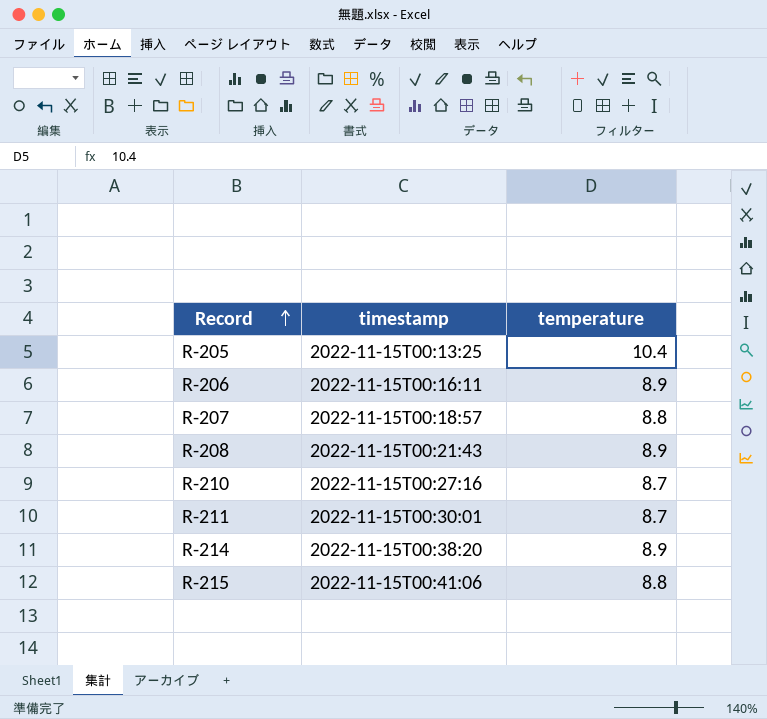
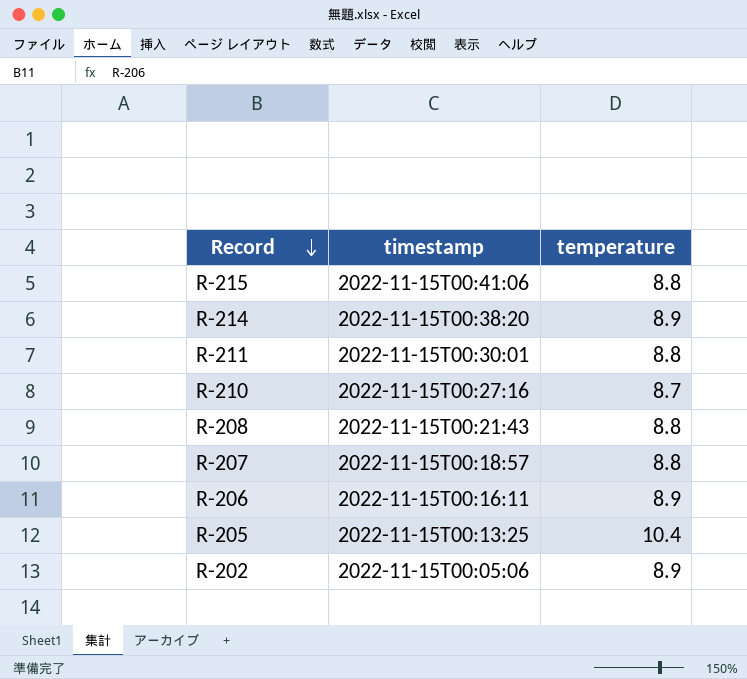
row order: Record ascending -> Record descending
R-211 | temperature: 8.7 -> 8.8
R-208 | temperature: 8.9 -> 8.8
row R-202: none -> 2022-11-15T00:05:06 | 8.9

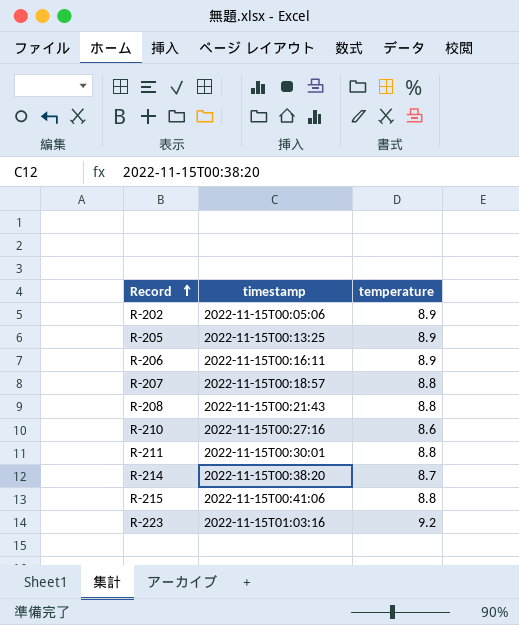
row order: Record descending -> Record ascending
R-205 | temperature: 10.4 -> 8.9
R-210 | temperature: 8.7 -> 8.6
R-214 | temperature: 8.9 -> 8.7
row R-223: none -> 2022-11-15T01:03:16 | 9.2

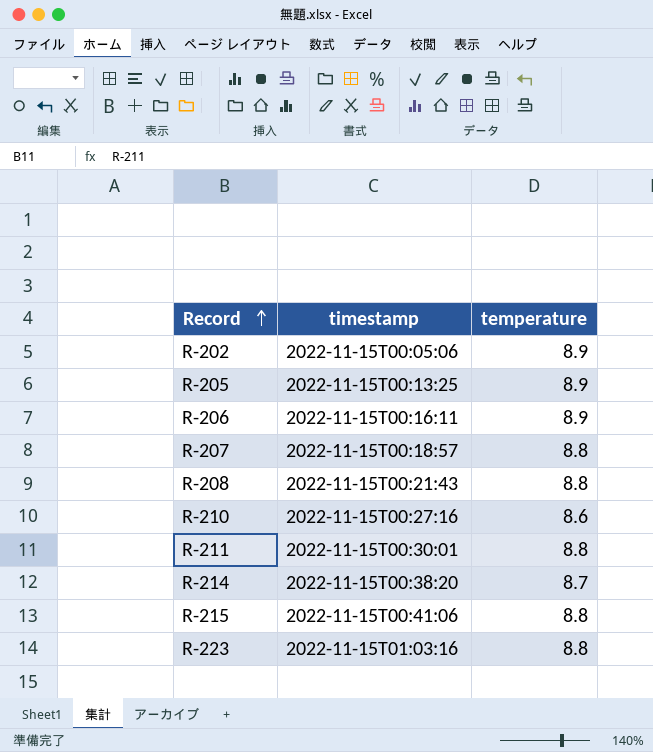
R-223 | temperature: 9.2 -> 8.8

